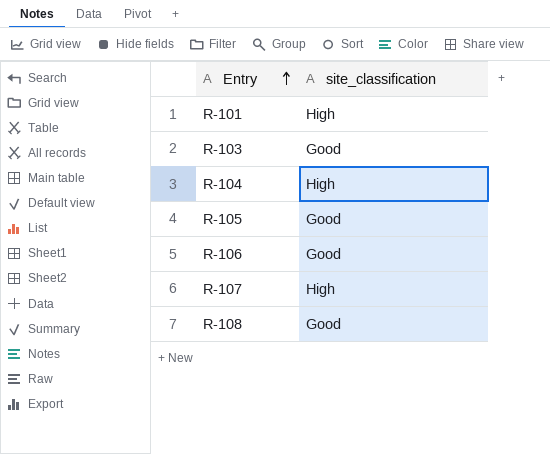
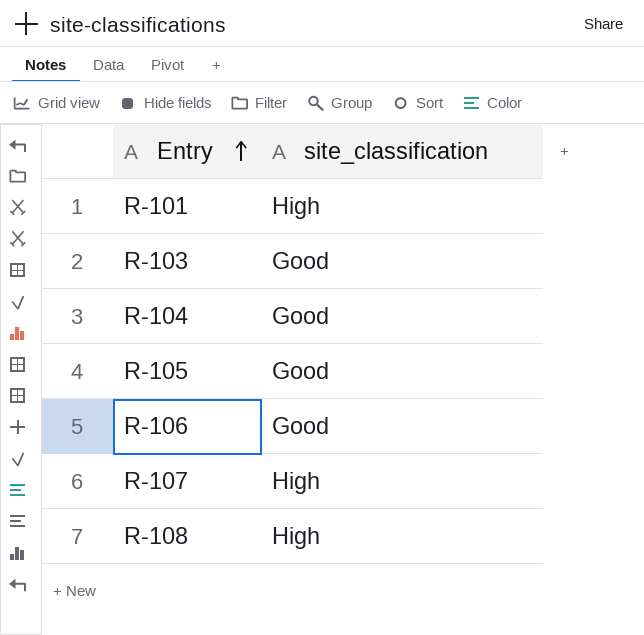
R-104 | site_classification: High -> Good
R-108 | site_classification: Good -> High

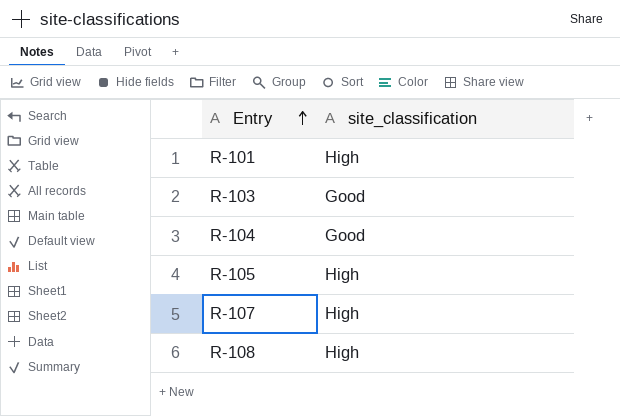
row R-106: Good -> none
R-105 | site_classification: Good -> High

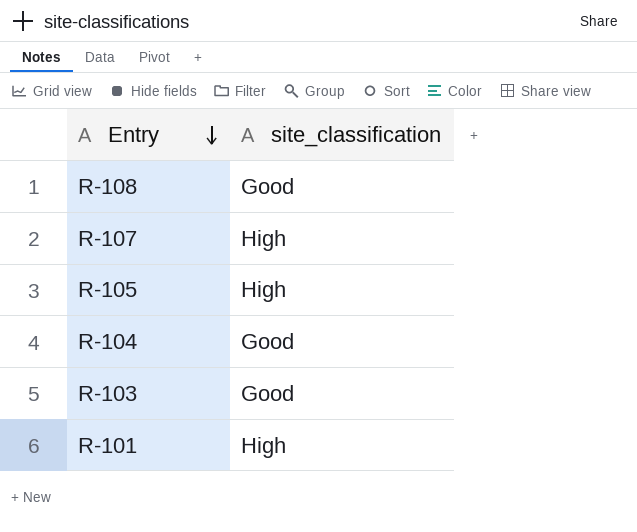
row order: Entry ascending -> Entry descending
R-108 | site_classification: High -> Good

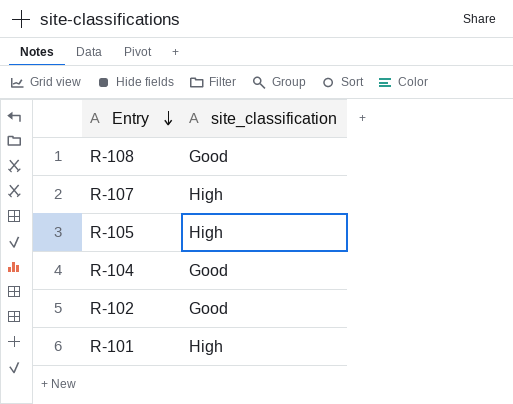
row R-103: Good -> none
row R-102: none -> Good

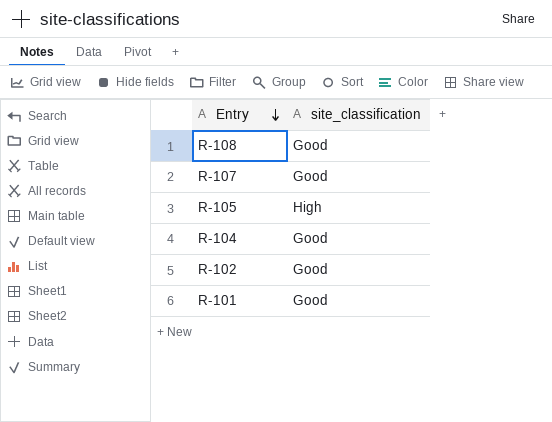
R-107 | site_classification: High -> Good
R-101 | site_classification: High -> Good

